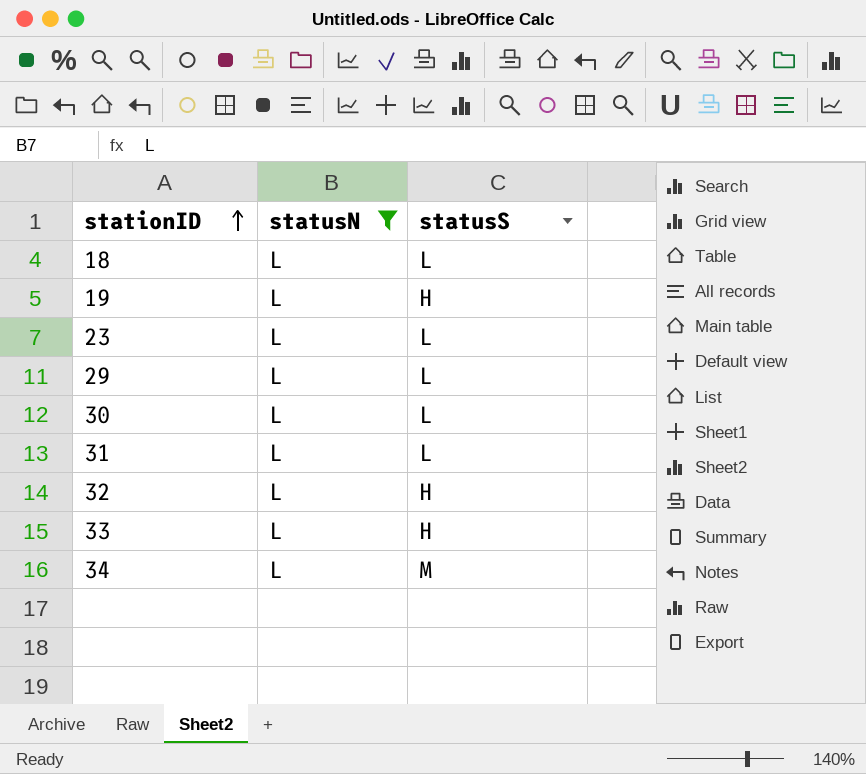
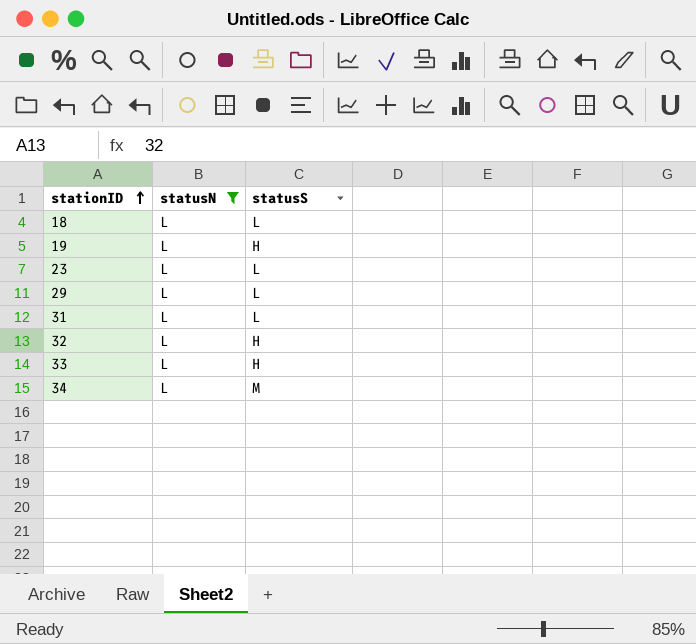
row 30: L | L -> none

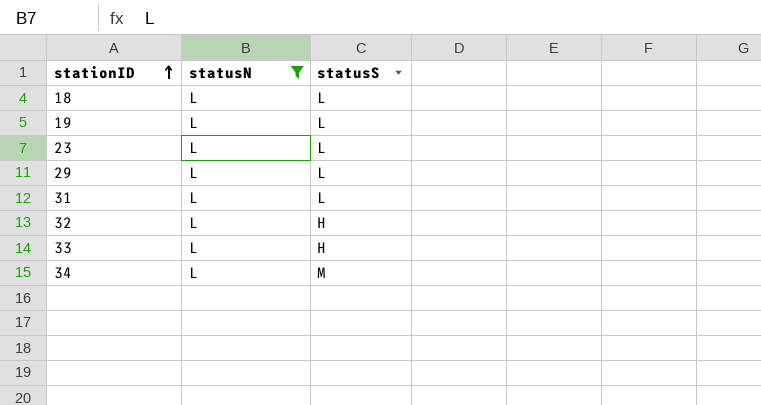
19 | statusS: H -> L

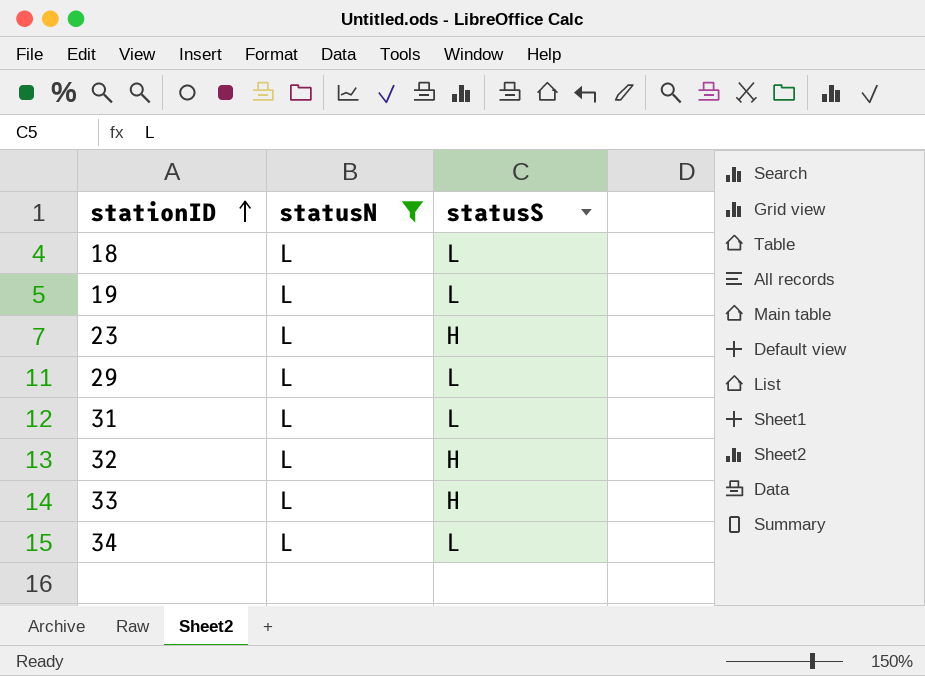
23 | statusS: L -> H
34 | statusS: M -> L

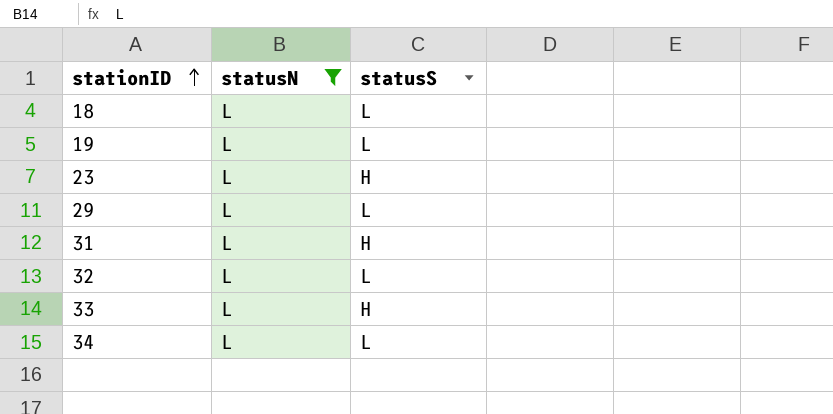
31 | statusS: L -> H
32 | statusS: H -> L

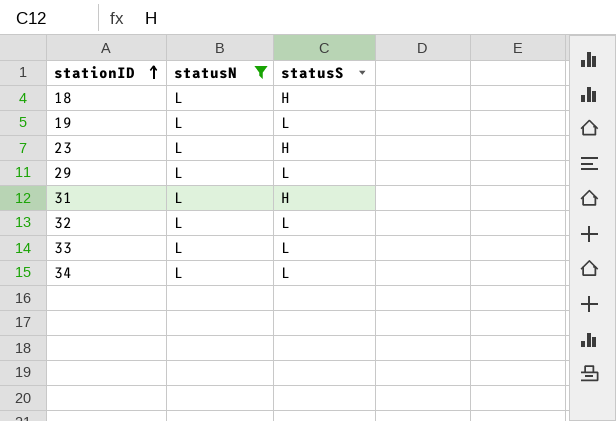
18 | statusS: L -> H
33 | statusS: H -> L

